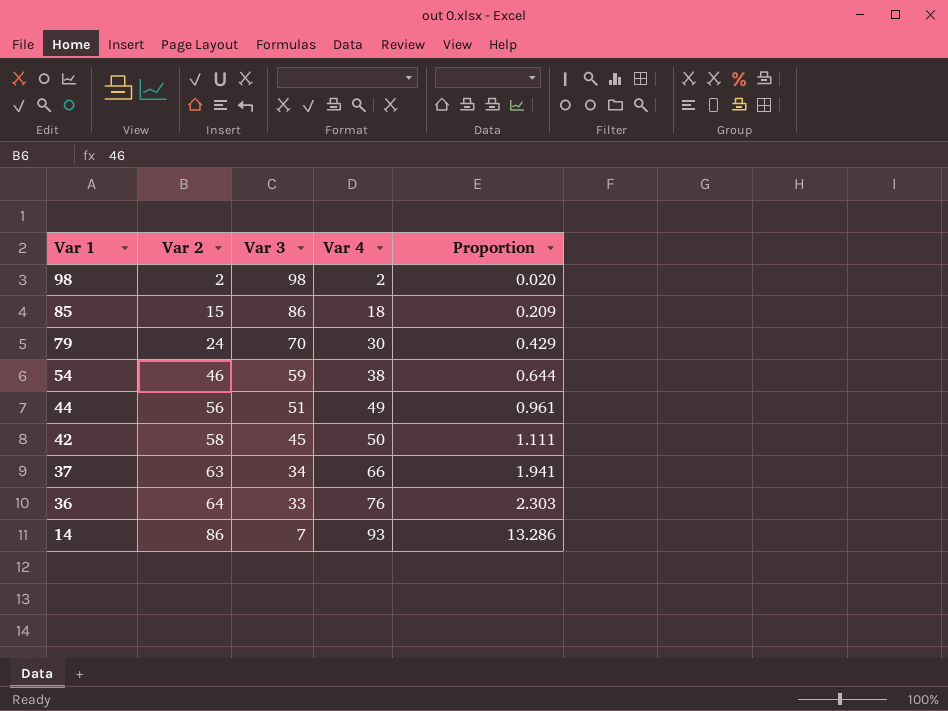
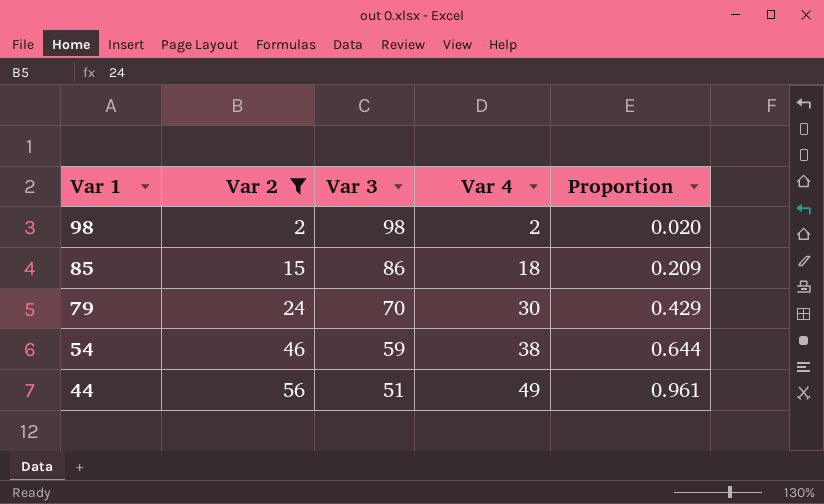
filter: none -> Var 2 <= 56

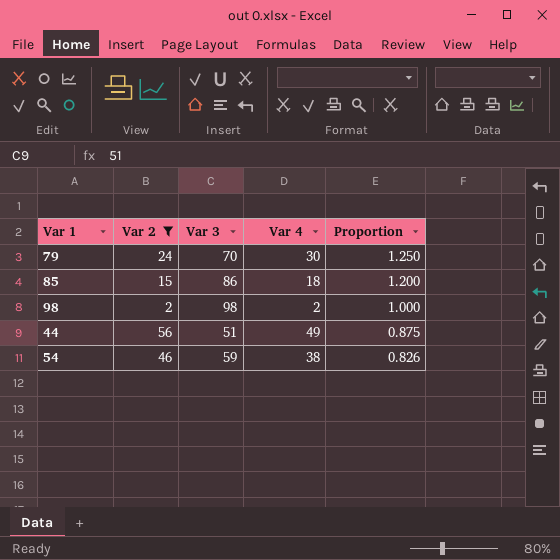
row order: Var 1 descending -> Proportion descending
column Proportion | formula: [Var 4] / [Var 3] -> [Var 4] / [Var 2]

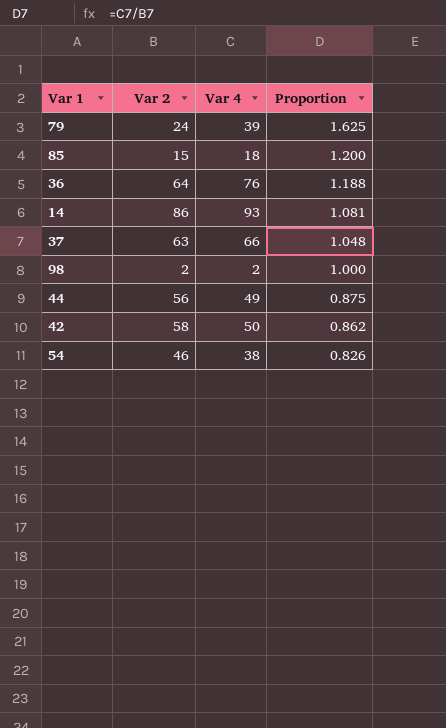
filter: Var 2 <= 56 -> none
column Var 3 | position: 3 -> none
79 | Var 4: 30 -> 39
79 | Proportion: 1.250 -> 1.625

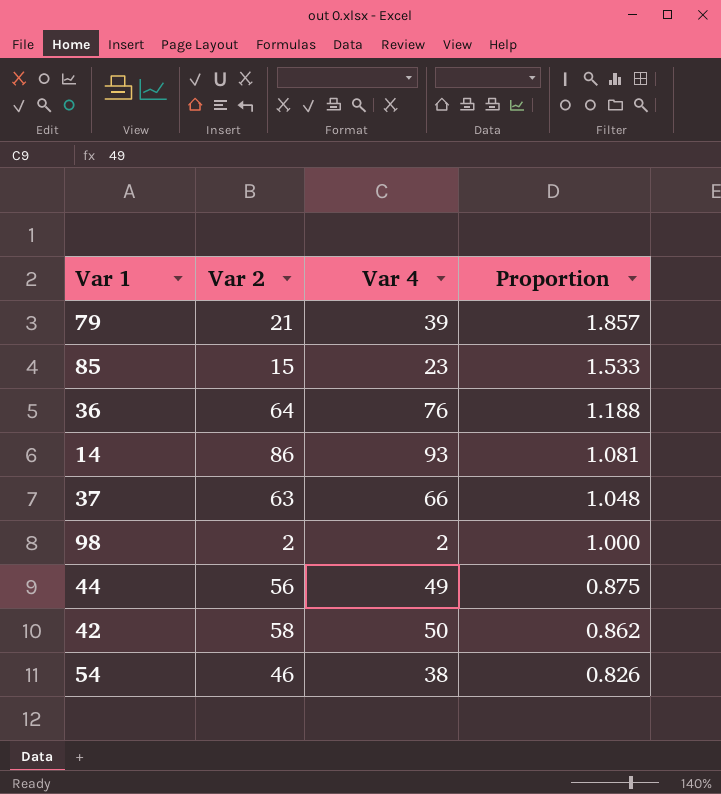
79 | Var 2: 24 -> 21
79 | Proportion: 1.625 -> 1.857
85 | Var 4: 18 -> 23
85 | Proportion: 1.200 -> 1.533

